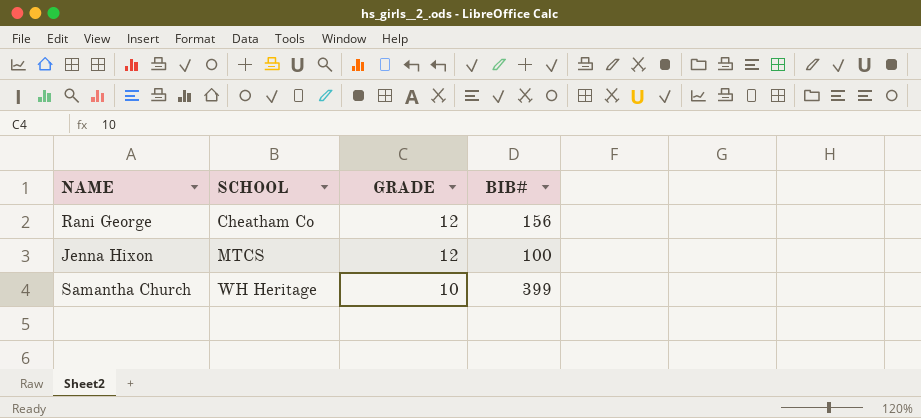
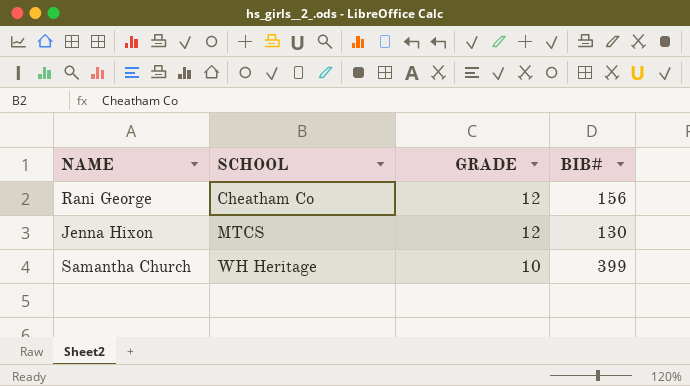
Jenna Hixon | BIB#: 100 -> 130

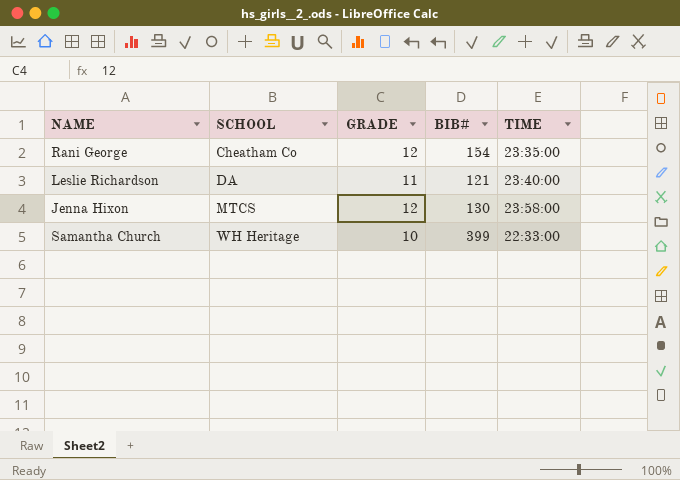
column TIME | position: none -> 5
Rani George | BIB#: 156 -> 154
row Leslie Richardson: none -> DA | 11 | 121 | 23:40:00

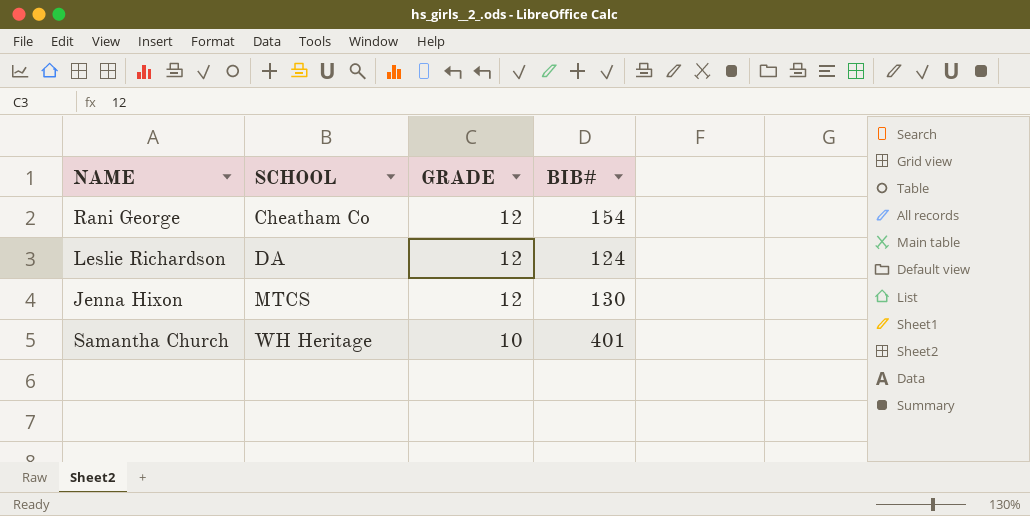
column TIME | position: 5 -> none
Leslie Richardson | GRADE: 11 -> 12
Leslie Richardson | BIB#: 121 -> 124
Samantha Church | BIB#: 399 -> 401

